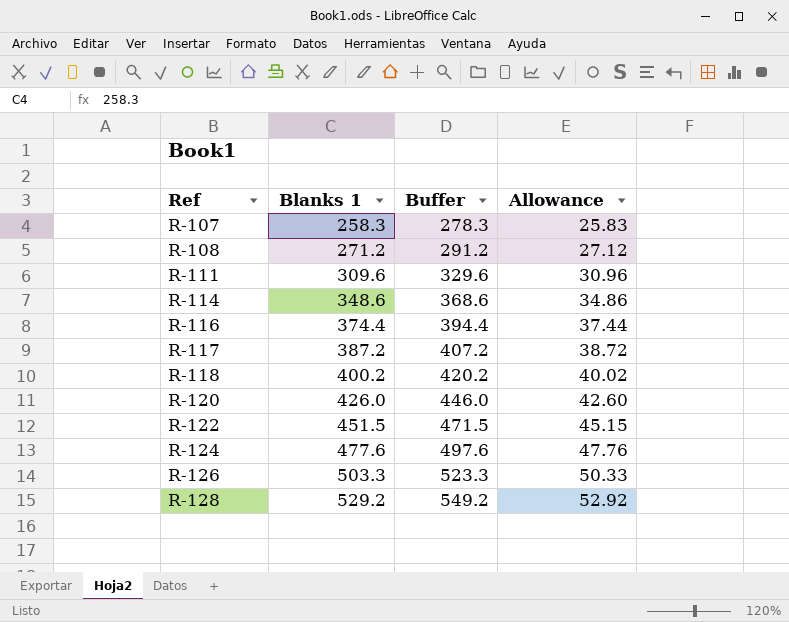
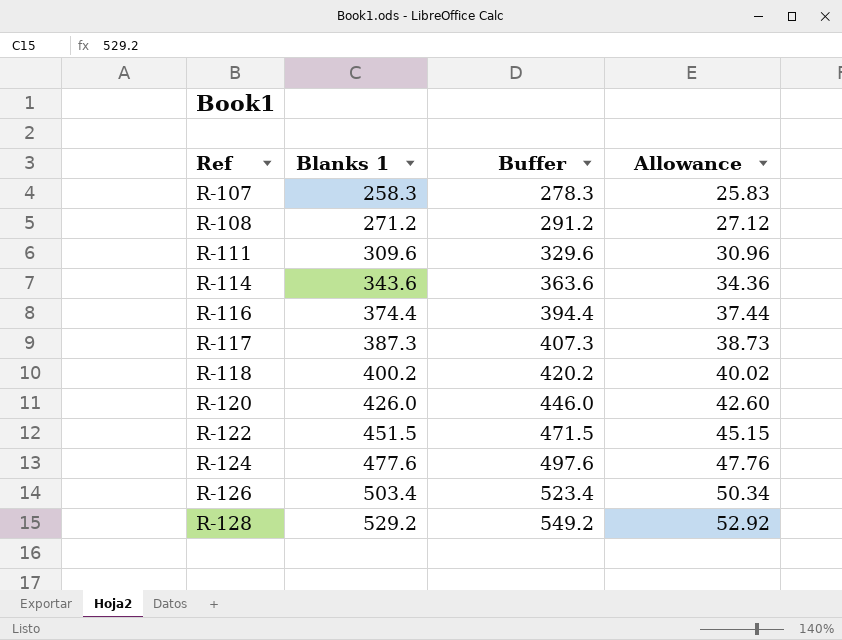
R-114 | Blanks 1: 348.6 -> 343.6
R-114 | Buffer: 368.6 -> 363.6
R-114 | Allowance: 34.86 -> 34.36
R-117 | Blanks 1: 387.2 -> 387.3
R-117 | Buffer: 407.2 -> 407.3
R-117 | Allowance: 38.72 -> 38.73
R-126 | Blanks 1: 503.3 -> 503.4
R-126 | Buffer: 523.3 -> 523.4
R-126 | Allowance: 50.33 -> 50.34

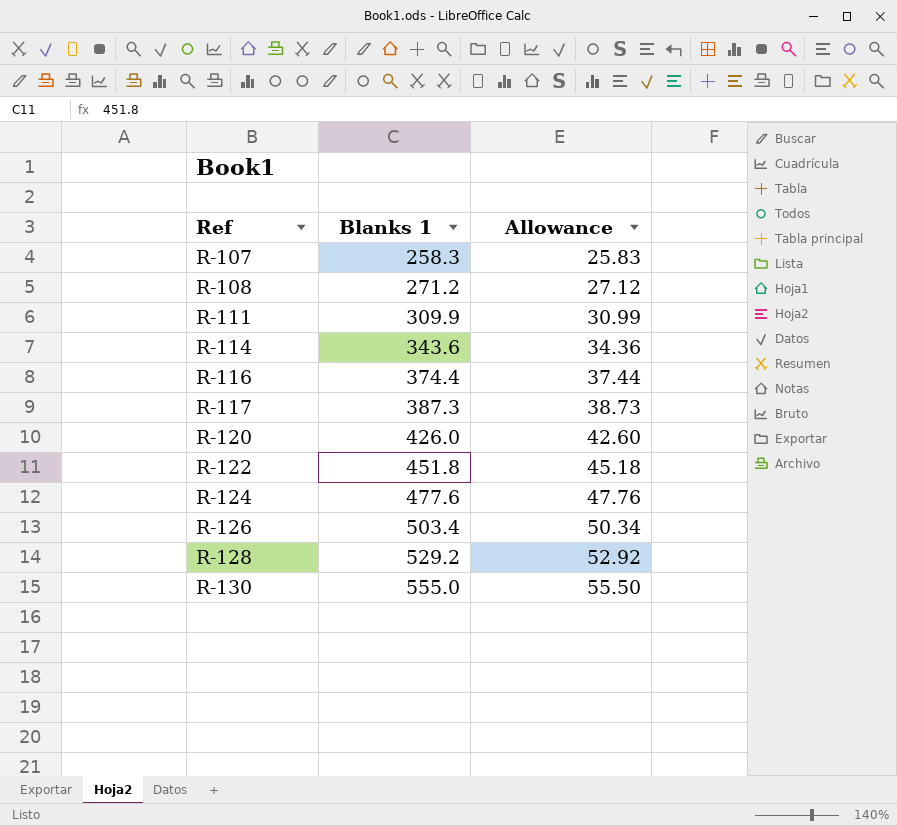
column Buffer | formula: [Blanks 1] + 20 -> none
row R-118: 400.2 | 420.2 | 40.02 -> none
R-111 | Blanks 1: 309.6 -> 309.9
R-111 | Allowance: 30.96 -> 30.99
R-122 | Blanks 1: 451.5 -> 451.8
R-122 | Allowance: 45.15 -> 45.18
row R-130: none -> 555.0 | 55.50

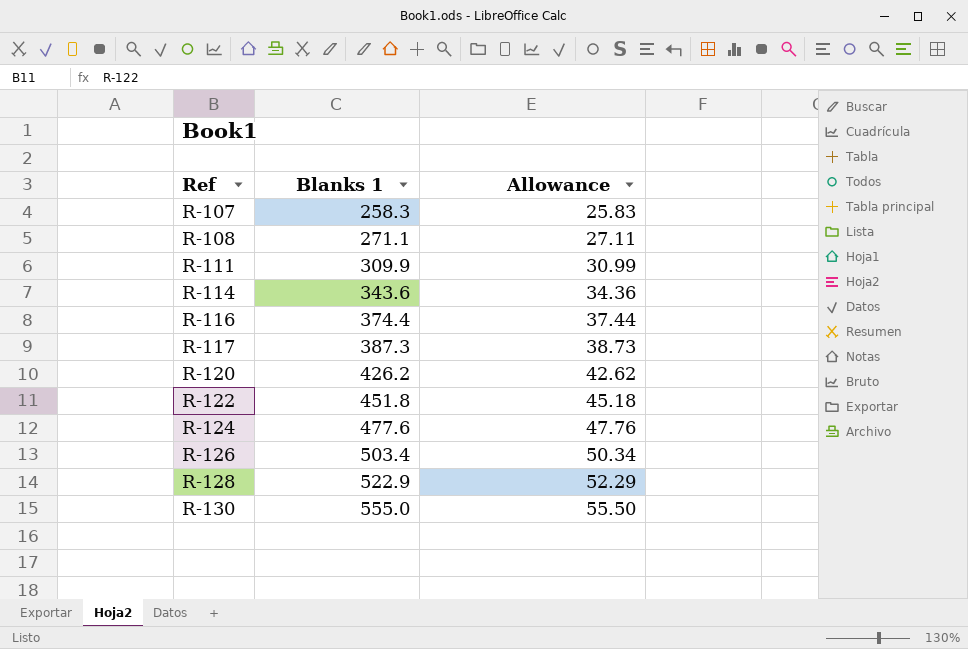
R-108 | Blanks 1: 271.2 -> 271.1
R-108 | Allowance: 27.12 -> 27.11
R-120 | Blanks 1: 426.0 -> 426.2
R-120 | Allowance: 42.60 -> 42.62
R-128 | Blanks 1: 529.2 -> 522.9
R-128 | Allowance: 52.92 -> 52.29

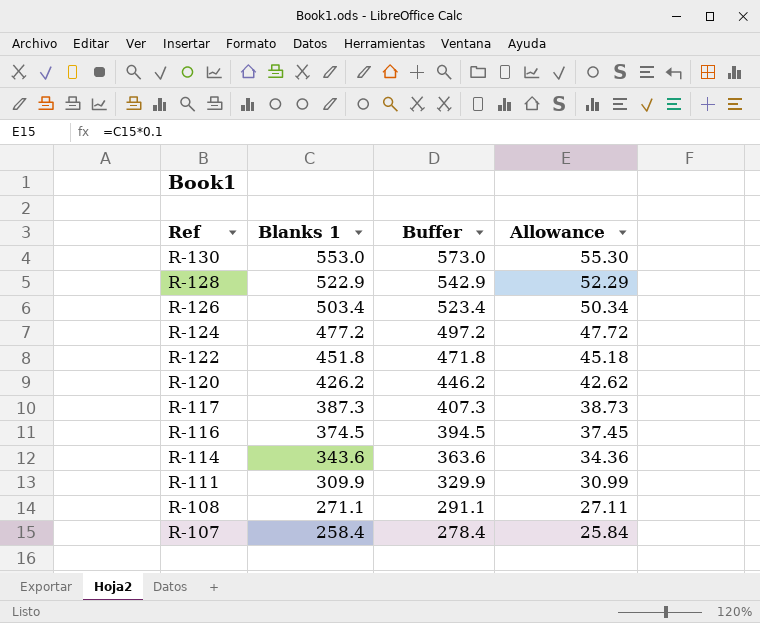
row order: Ref ascending -> Ref descending
column Buffer | formula: none -> [Blanks 1] + 20
R-130 | Blanks 1: 555.0 -> 553.0
R-130 | Allowance: 55.50 -> 55.30
R-124 | Blanks 1: 477.6 -> 477.2
R-124 | Allowance: 47.76 -> 47.72
R-116 | Blanks 1: 374.4 -> 374.5
R-116 | Allowance: 37.44 -> 37.45
R-107 | Blanks 1: 258.3 -> 258.4
R-107 | Allowance: 25.83 -> 25.84

